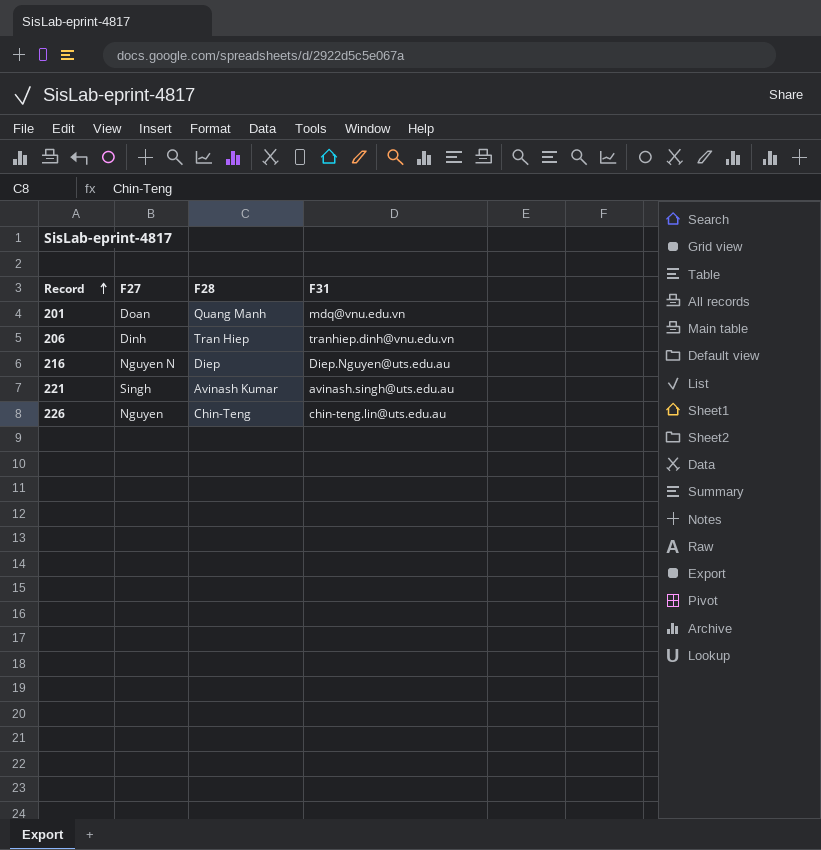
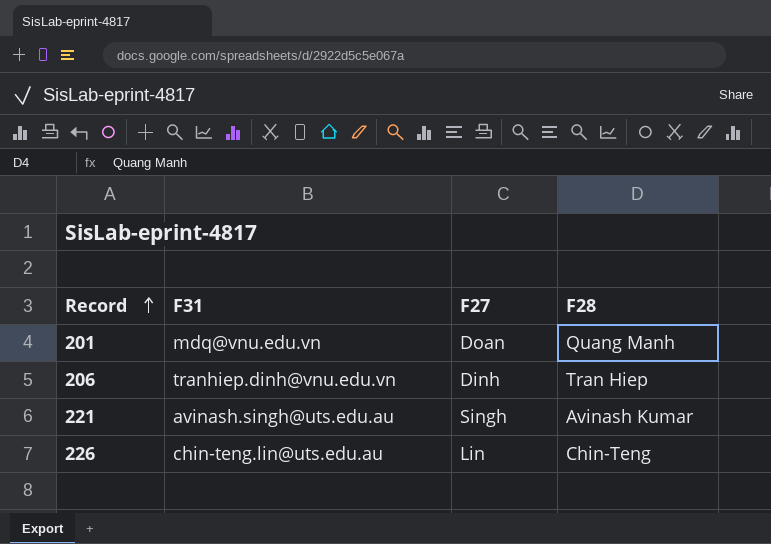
column F31 | position: 4 -> 2
row 216: Nguyen N | Diep | Diep.Nguyen@uts.edu.au -> none
226 | F27: Nguyen -> Lin

